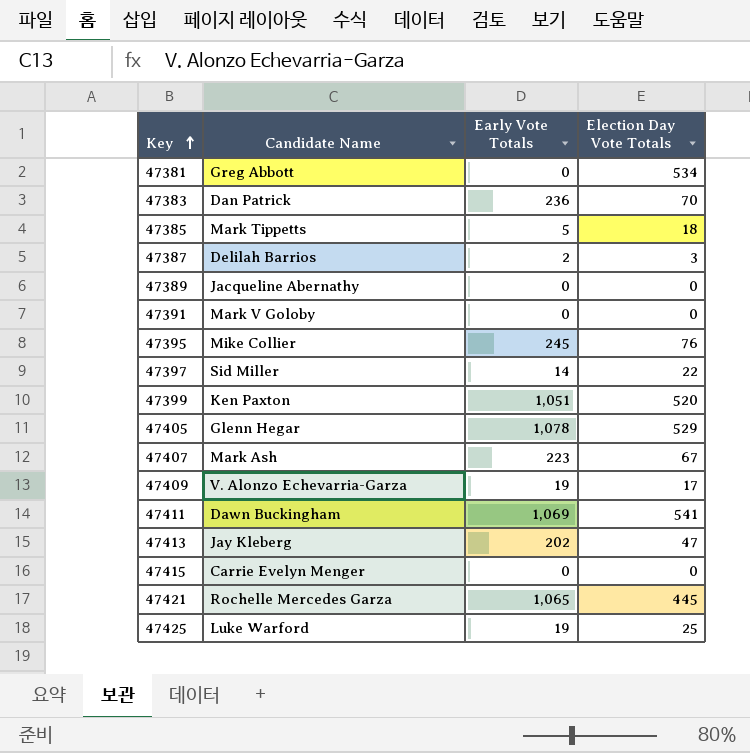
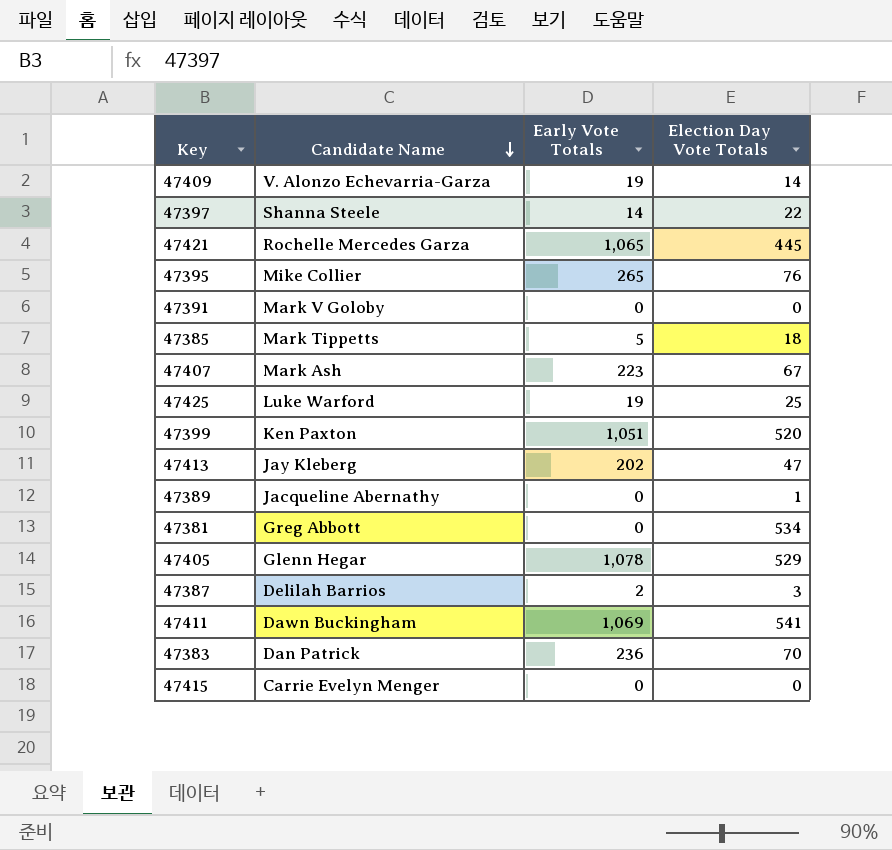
row order: Key ascending -> Candidate Name descending
47409 | Election Day Vote Totals: 17 -> 14
47397 | Candidate Name: Sid Miller -> Shanna Steele
47395 | Early Vote Totals: 245 -> 265
47389 | Election Day Vote Totals: 0 -> 1

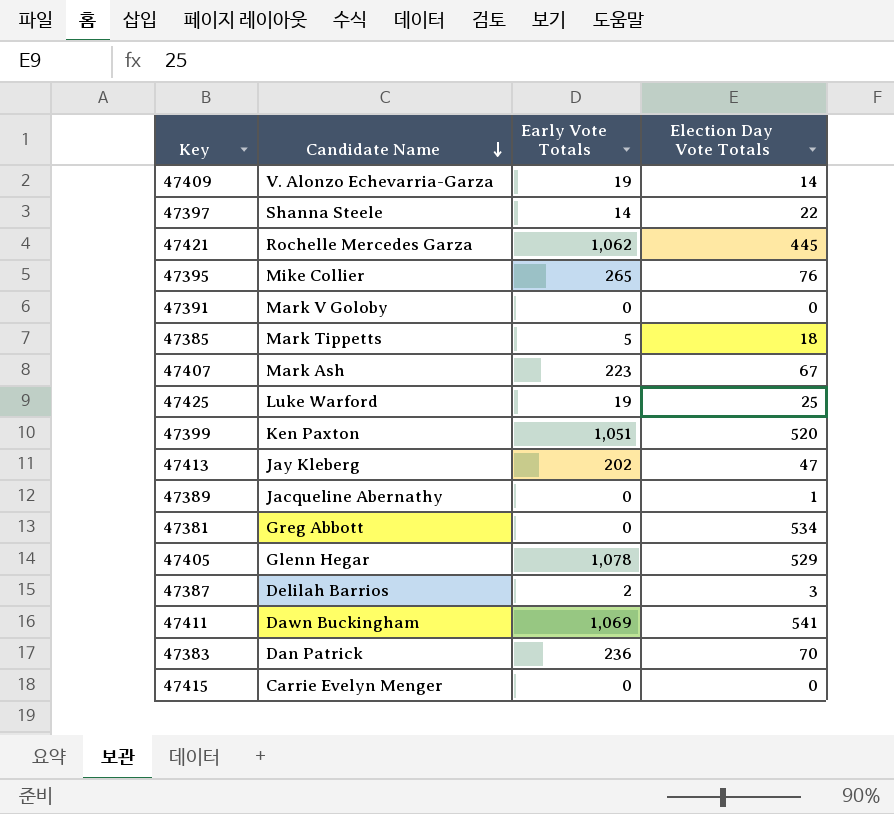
47421 | Early Vote Totals: 1,065 -> 1,062

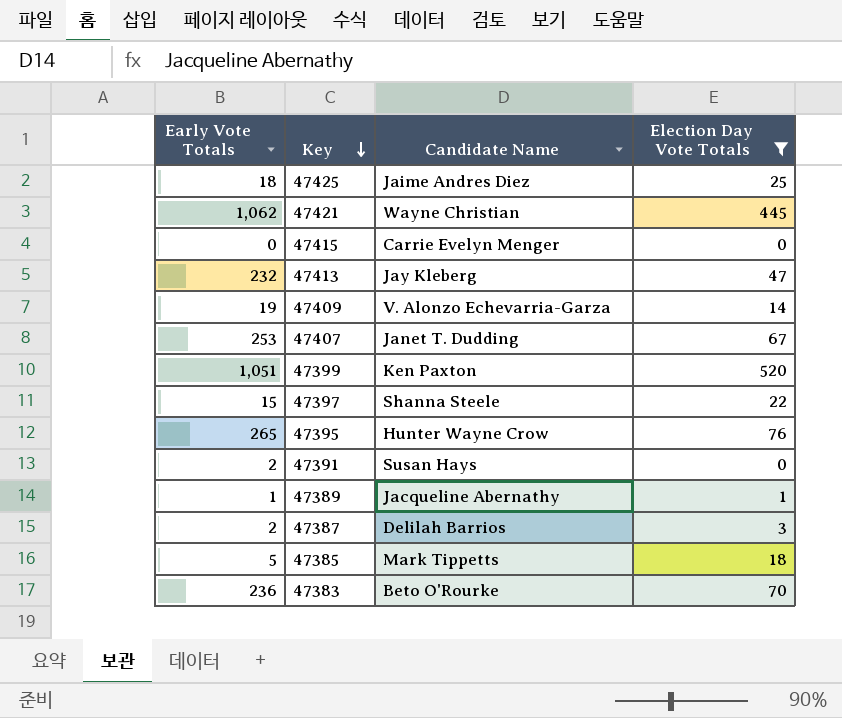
filter: none -> Election Day Vote Totals <= 520
row order: Candidate Name descending -> Key descending
column Early Vote Totals | position: 3 -> 1
47425 | Early Vote Totals: 19 -> 18
47425 | Candidate Name: Luke Warford -> Jaime Andres Diez
47421 | Candidate Name: Rochelle Mercedes Garza -> Wayne Christian
47413 | Early Vote Totals: 202 -> 232
47407 | Early Vote Totals: 223 -> 253
47407 | Candidate Name: Mark Ash -> Janet T. Dudding
47397 | Early Vote Totals: 14 -> 15
47395 | Candidate Name: Mike Collier -> Hunter Wayne Crow
47391 | Early Vote Totals: 0 -> 2
47391 | Candidate Name: Mark V Goloby -> Susan Hays
47389 | Early Vote Totals: 0 -> 1
47383 | Candidate Name: Dan Patrick -> Beto O'Rourke

